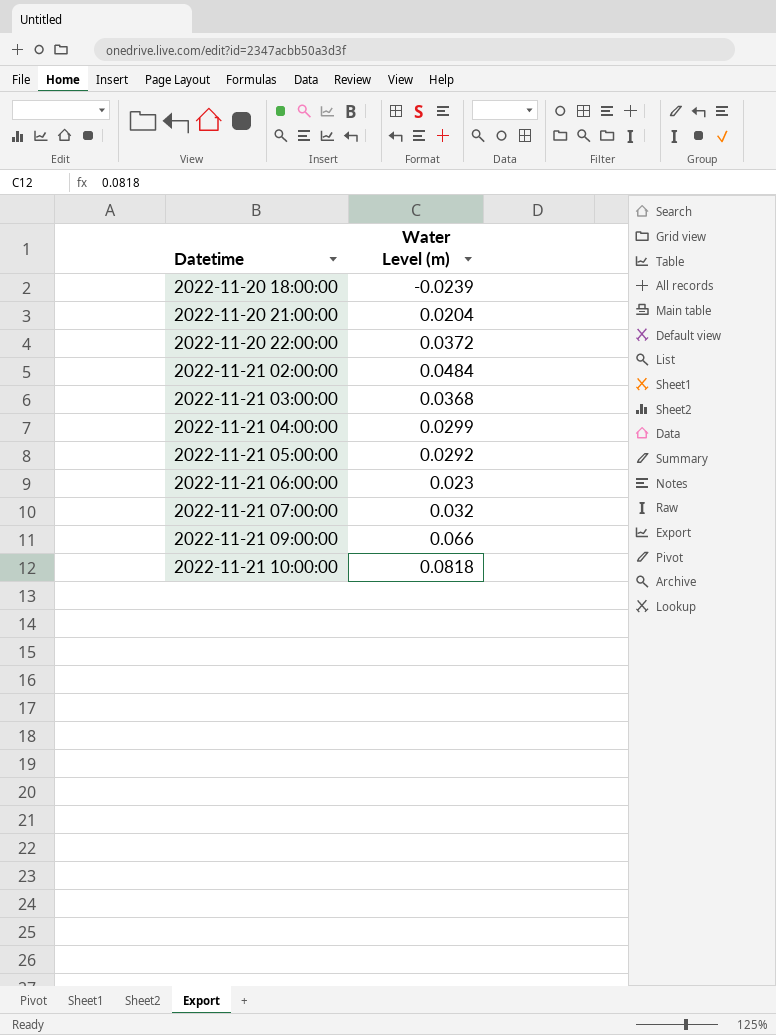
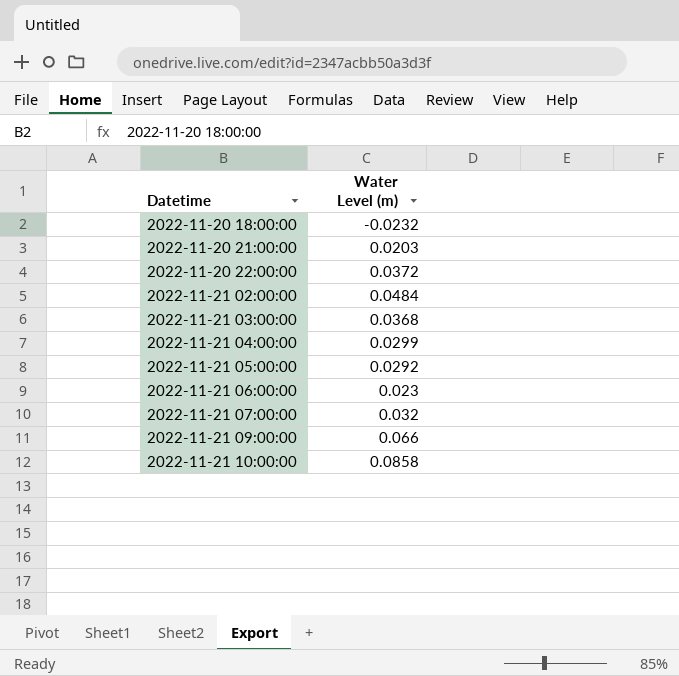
2022-11-20 18:00:00 | Water Level (m): -0.0239 -> -0.0232
2022-11-20 21:00:00 | Water Level (m): 0.0204 -> 0.0203
2022-11-21 10:00:00 | Water Level (m): 0.0818 -> 0.0858

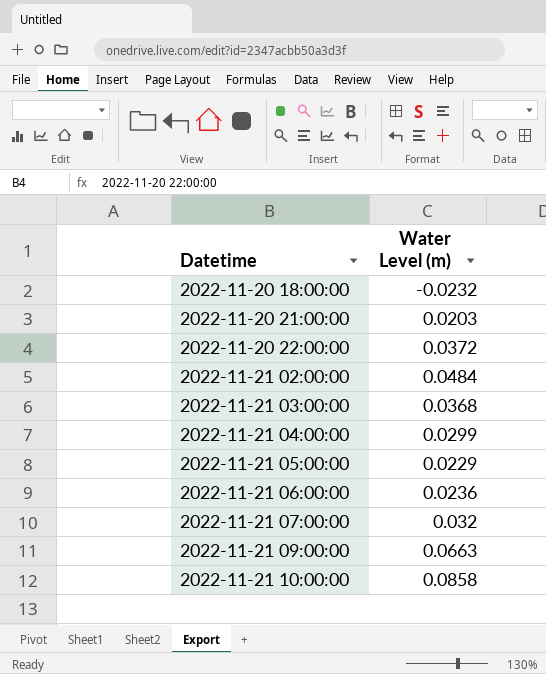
2022-11-21 05:00:00 | Water Level (m): 0.0292 -> 0.0229
2022-11-21 06:00:00 | Water Level (m): 0.023 -> 0.0236
2022-11-21 09:00:00 | Water Level (m): 0.066 -> 0.0663

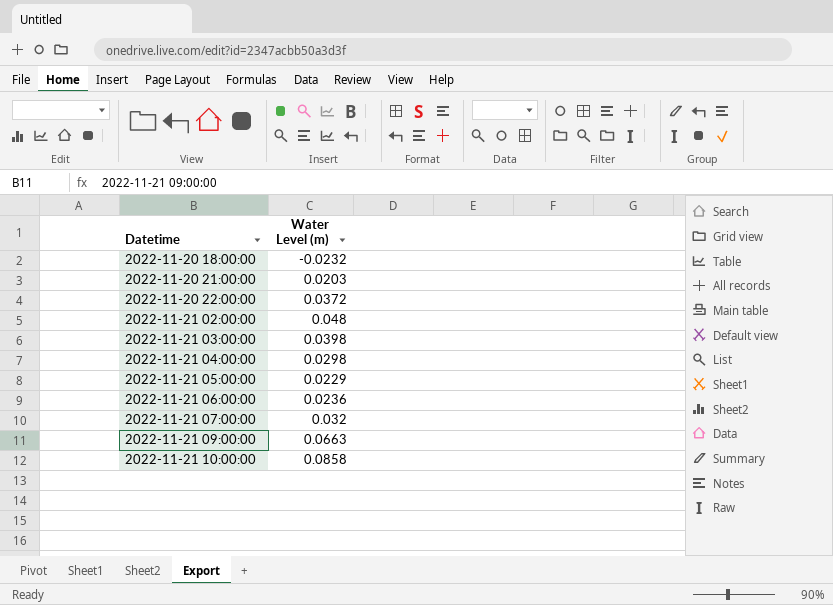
2022-11-21 02:00:00 | Water Level (m): 0.0484 -> 0.048
2022-11-21 03:00:00 | Water Level (m): 0.0368 -> 0.0398
2022-11-21 04:00:00 | Water Level (m): 0.0299 -> 0.0298

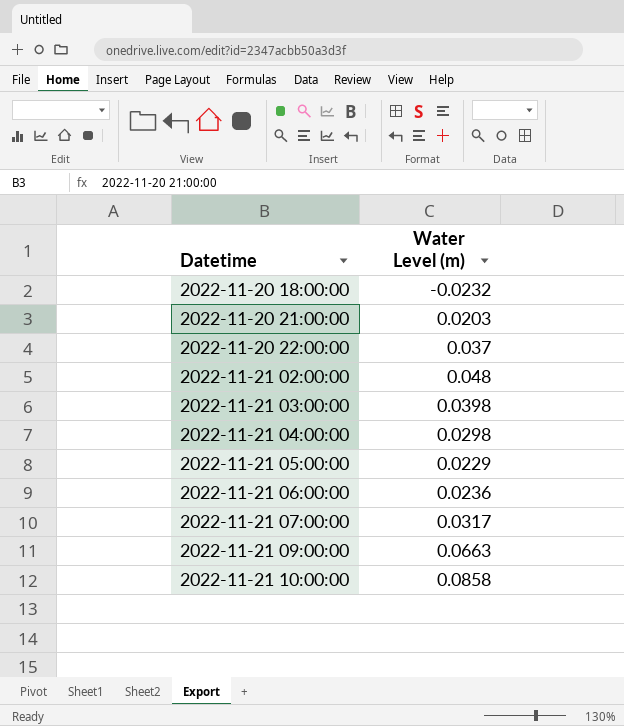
2022-11-20 22:00:00 | Water Level (m): 0.0372 -> 0.037
2022-11-21 07:00:00 | Water Level (m): 0.032 -> 0.0317

